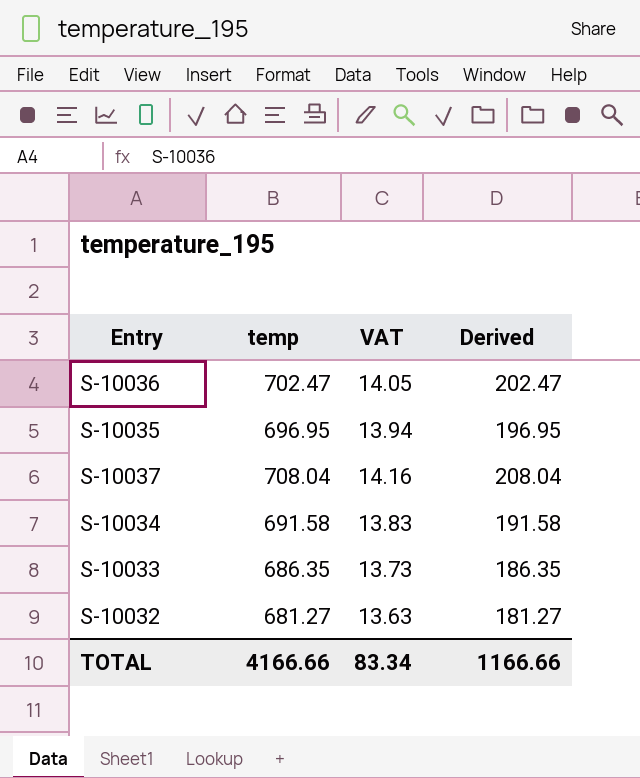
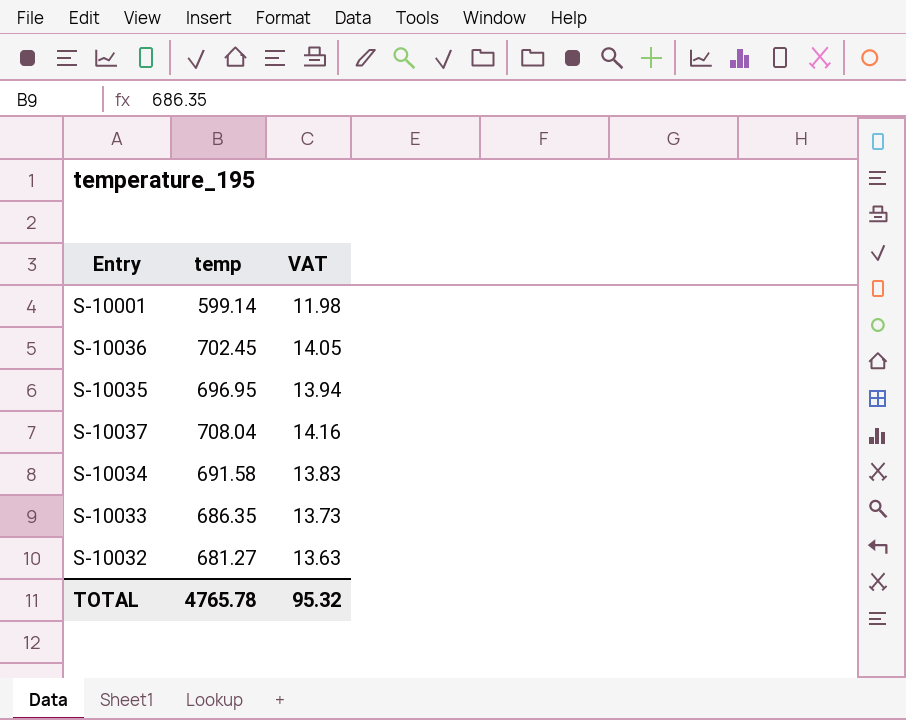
column Derived | formula: [temp] - 500 -> none
row S-10001: none -> 599.14 | 11.98
S-10036 | temp: 702.47 -> 702.45
TOTAL | temp: 4166.66 -> 4765.78
TOTAL | VAT: 83.34 -> 95.32

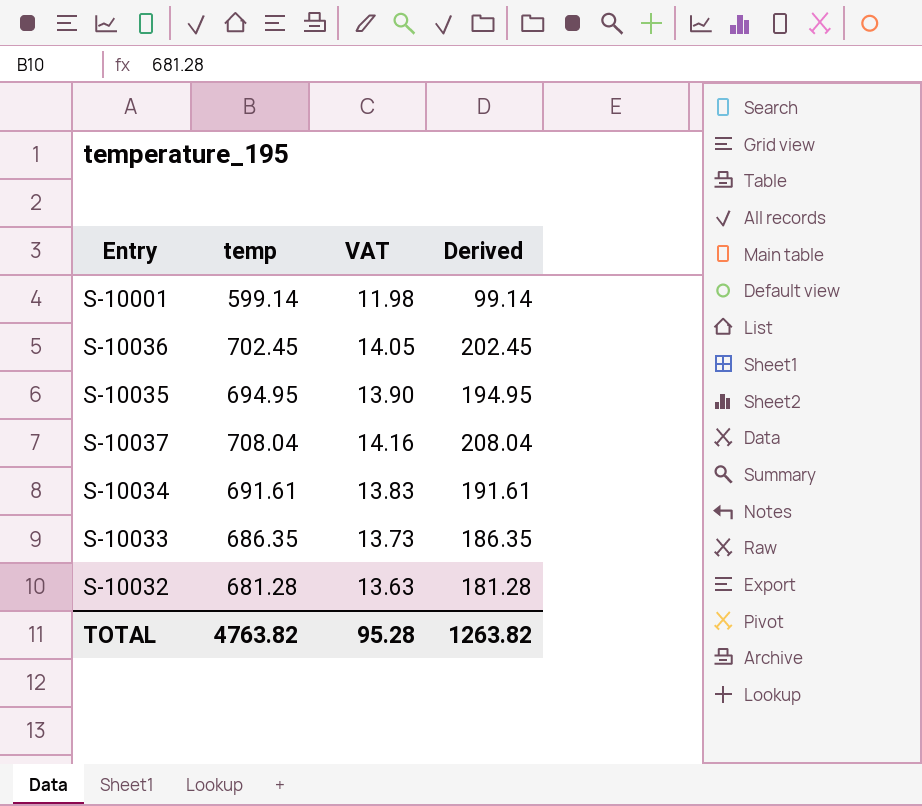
column Derived | formula: none -> [temp] - 500
S-10035 | temp: 696.95 -> 694.95
S-10035 | VAT: 13.94 -> 13.90
S-10034 | temp: 691.58 -> 691.61
S-10032 | temp: 681.27 -> 681.28
TOTAL | temp: 4765.78 -> 4763.82
TOTAL | VAT: 95.32 -> 95.28

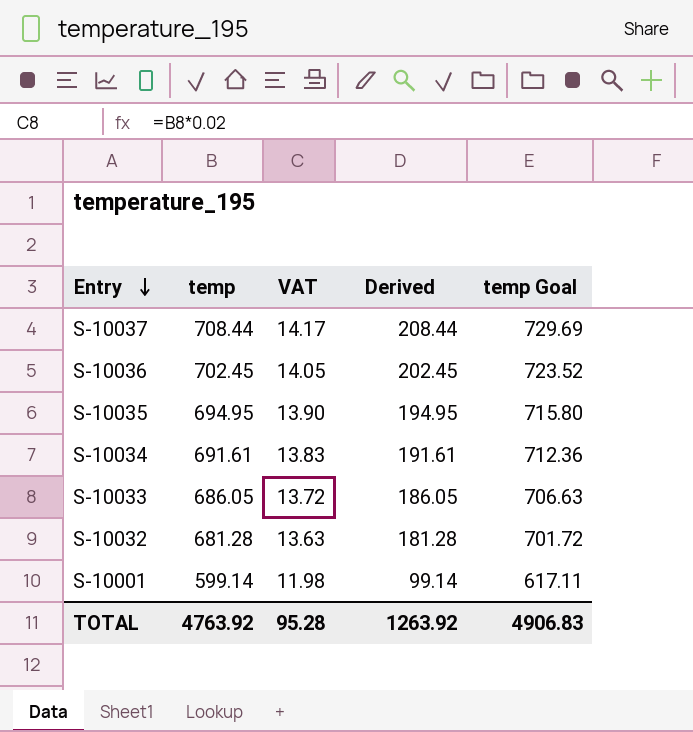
row order: none -> Entry descending
column temp Goal | formula: none -> [temp] * 1.03
S-10037 | temp: 708.04 -> 708.44
S-10037 | VAT: 14.16 -> 14.17
S-10037 | Derived: 208.04 -> 208.44
S-10033 | temp: 686.35 -> 686.05
S-10033 | VAT: 13.73 -> 13.72
S-10033 | Derived: 186.35 -> 186.05
TOTAL | temp: 4763.82 -> 4763.92
TOTAL | Derived: 1263.82 -> 1263.92

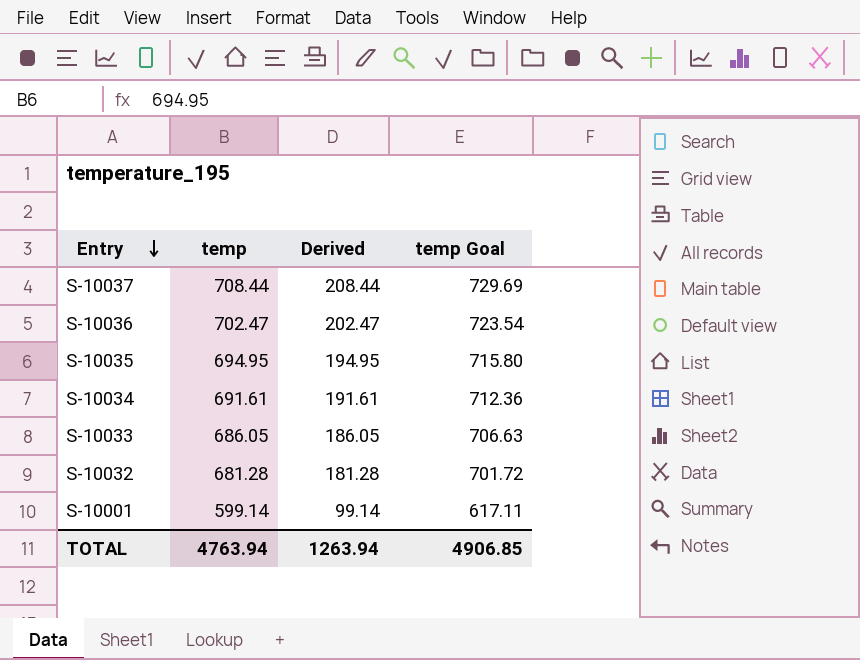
column VAT | formula: [temp] * 0.02 -> none
S-10036 | temp: 702.45 -> 702.47
S-10036 | Derived: 202.45 -> 202.47
S-10036 | temp Goal: 723.52 -> 723.54
TOTAL | temp: 4763.92 -> 4763.94
TOTAL | Derived: 1263.92 -> 1263.94
TOTAL | temp Goal: 4906.83 -> 4906.85

